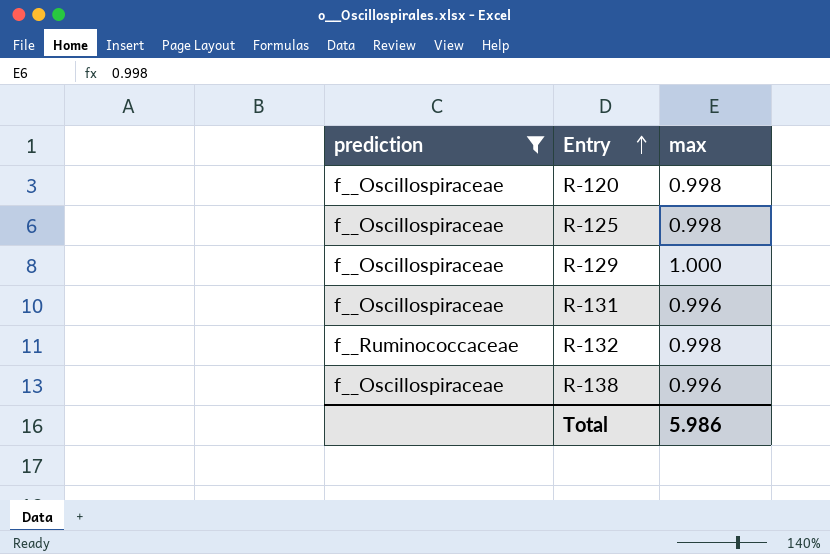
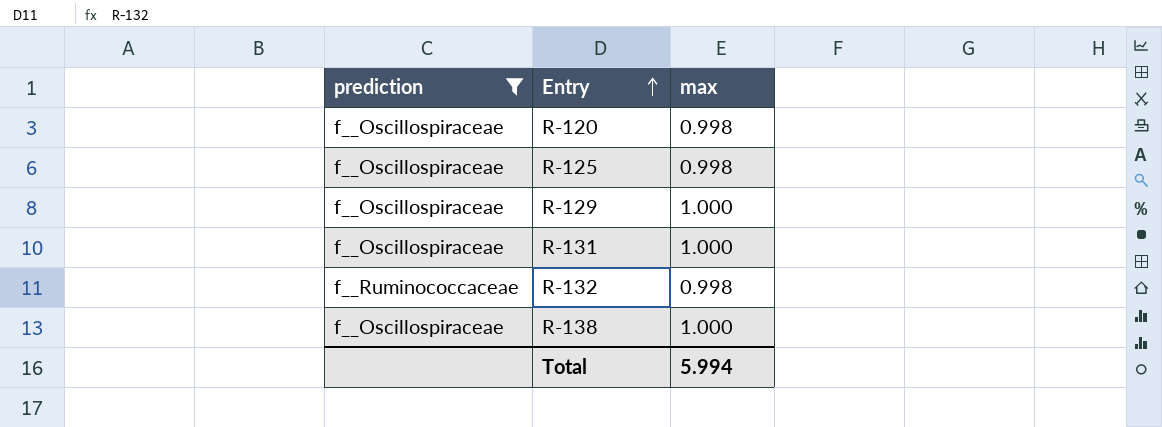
R-131 | max: 0.996 -> 1.000
R-138 | max: 0.996 -> 1.000
Total | max: 5.986 -> 5.994

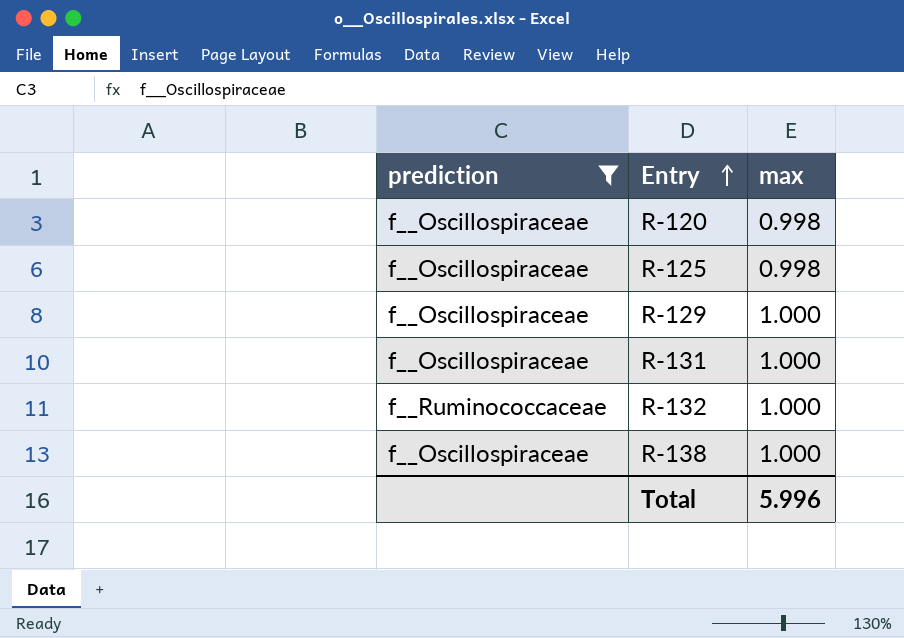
R-132 | max: 0.998 -> 1.000
Total | max: 5.994 -> 5.996

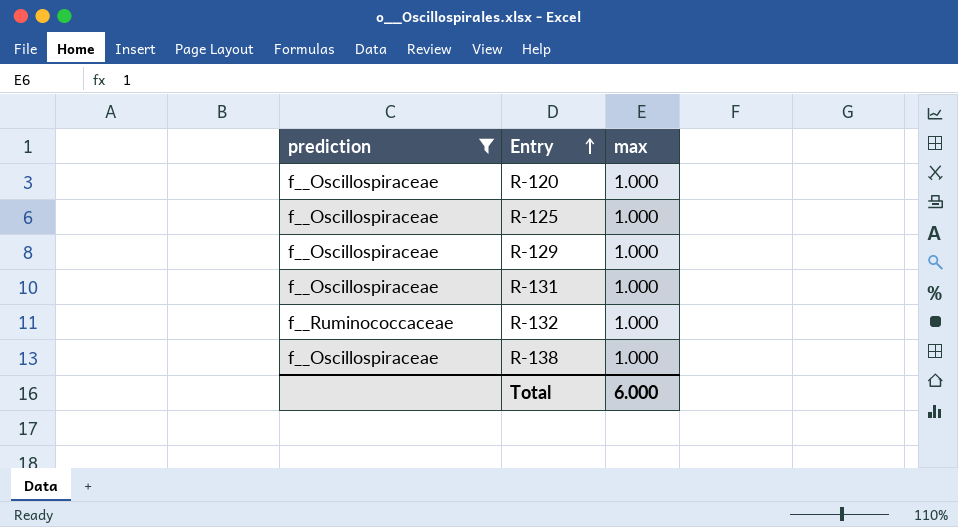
R-120 | max: 0.998 -> 1.000
R-125 | max: 0.998 -> 1.000
Total | max: 5.996 -> 6.000

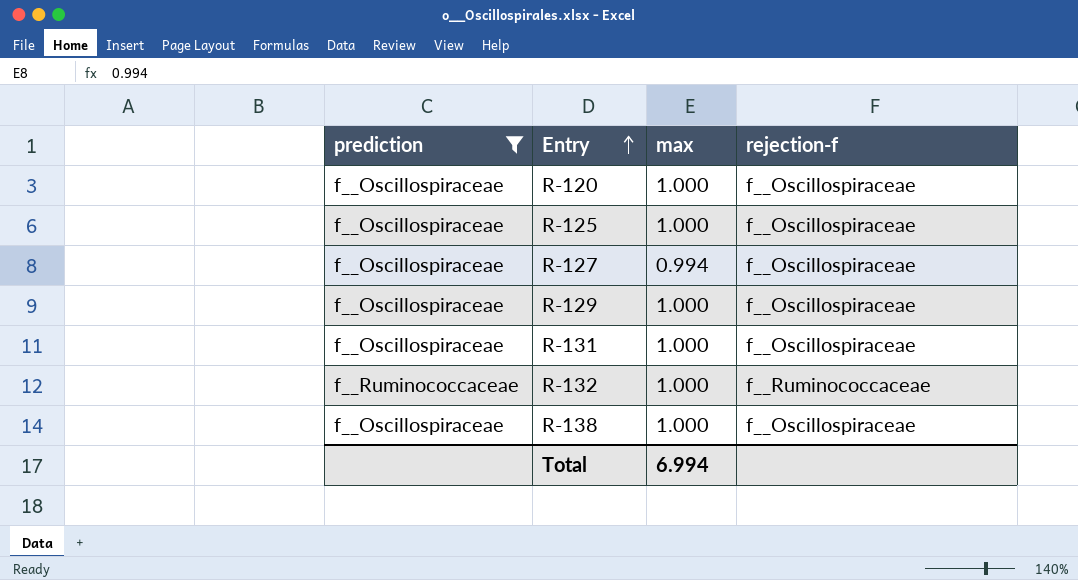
column rejection-f | position: none -> 4
row R-127: none -> f__Oscillospiraceae | 0.994 | f__Oscillospiraceae
Total | max: 6.000 -> 6.994

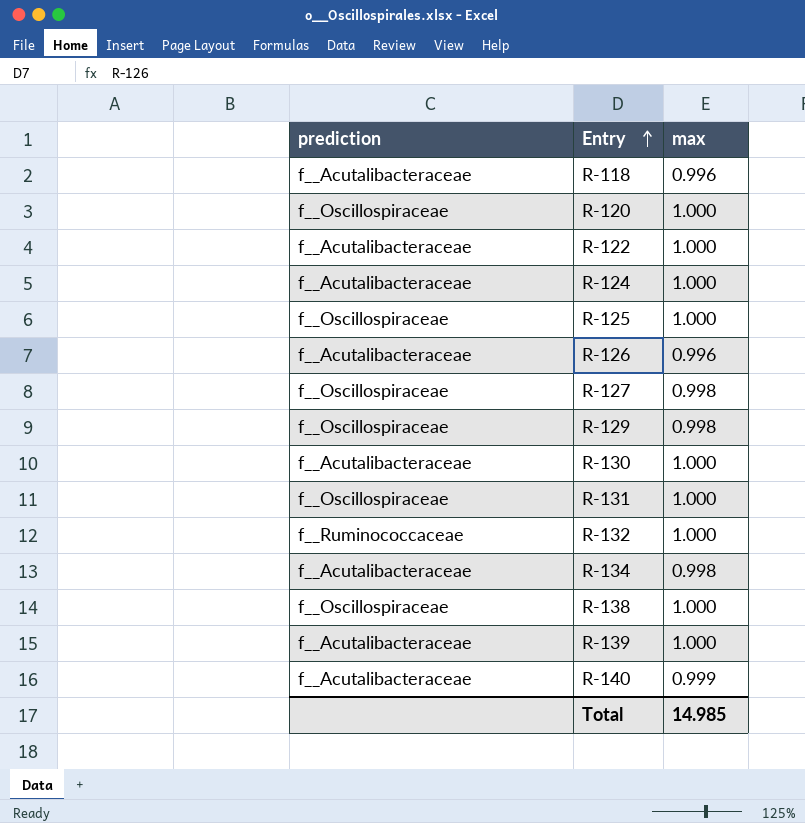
filter: prediction != f__Acutalibacteraceae -> none
column rejection-f | position: 4 -> none
R-127 | max: 0.994 -> 0.998
R-129 | max: 1.000 -> 0.998
Total | max: 6.994 -> 14.985

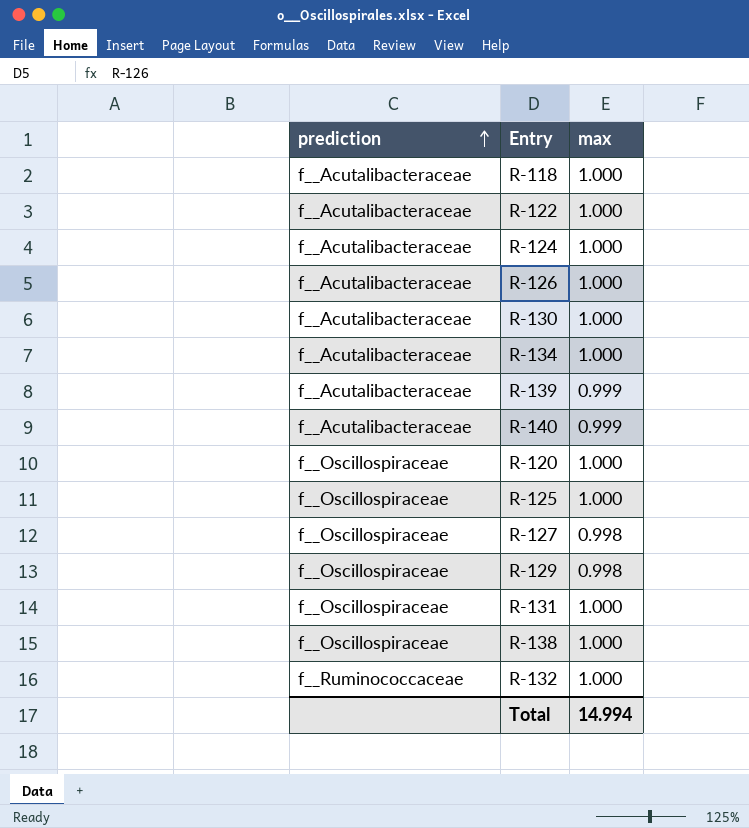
row order: Entry ascending -> prediction ascending
R-118 | max: 0.996 -> 1.000
R-126 | max: 0.996 -> 1.000
R-134 | max: 0.998 -> 1.000
R-139 | max: 1.000 -> 0.999
Total | max: 14.985 -> 14.994

